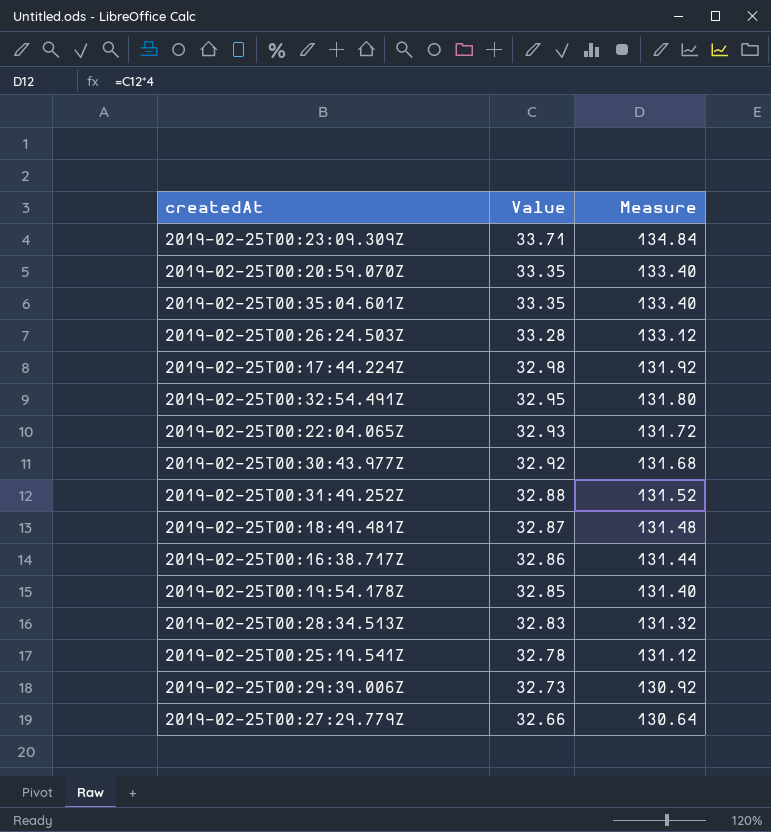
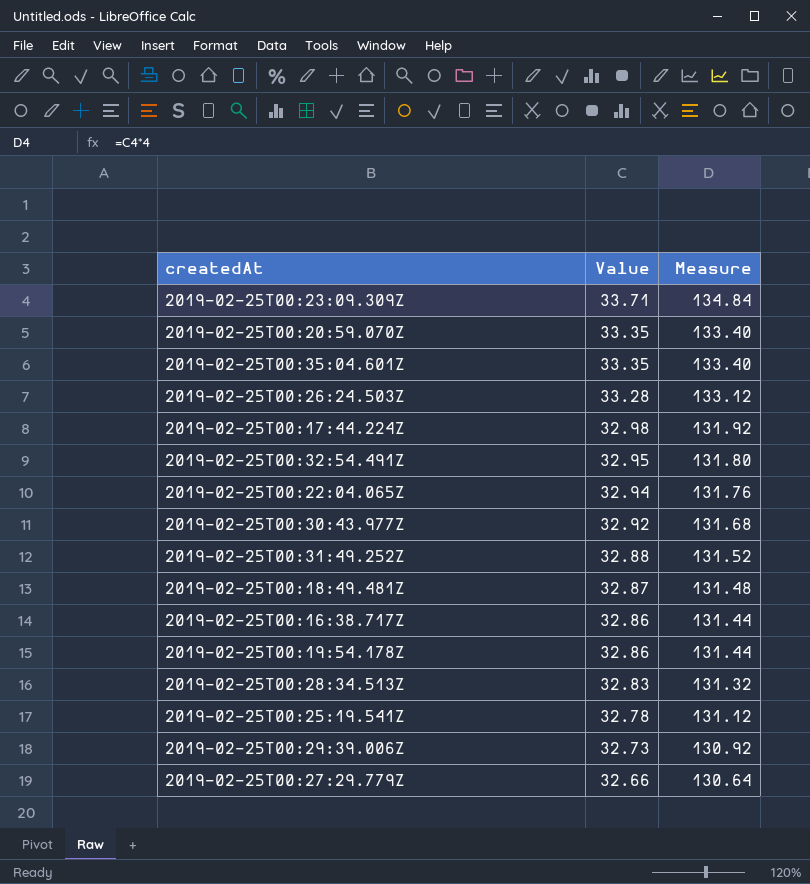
2019-02-25T00:22:04.065Z | Value: 32.93 -> 32.94
2019-02-25T00:22:04.065Z | Measure: 131.72 -> 131.76
2019-02-25T00:19:54.178Z | Value: 32.85 -> 32.86
2019-02-25T00:19:54.178Z | Measure: 131.40 -> 131.44

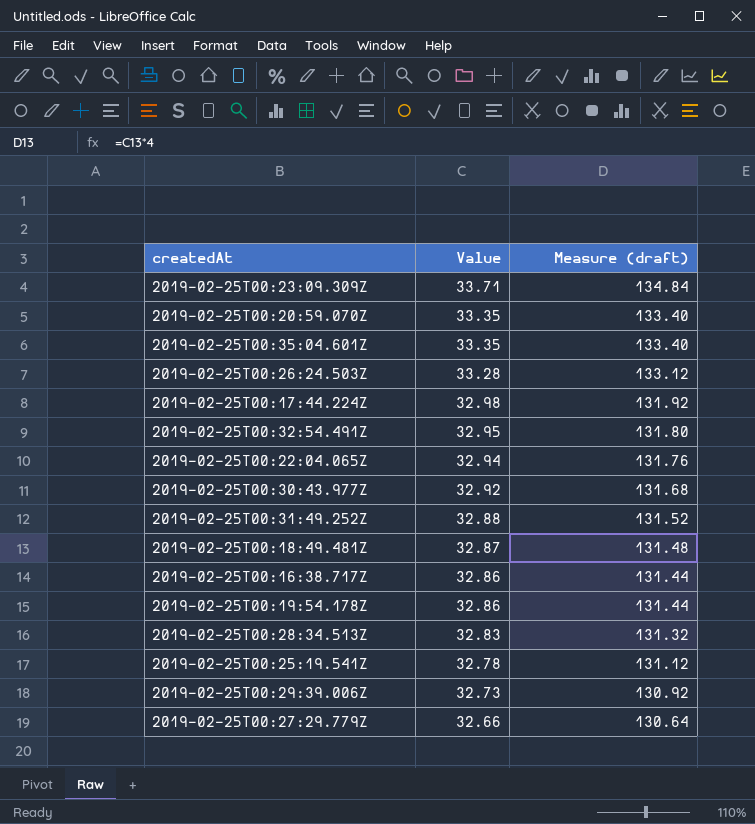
column name: Measure -> Measure (draft)

